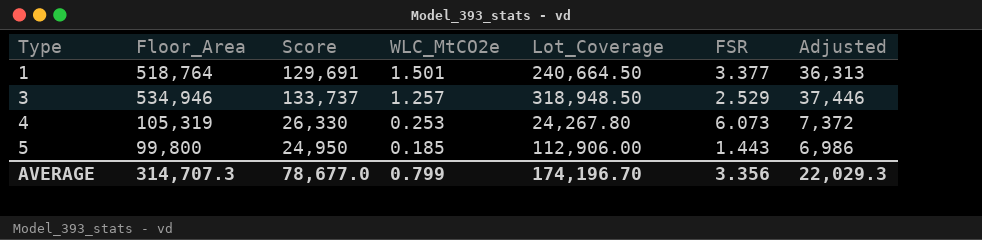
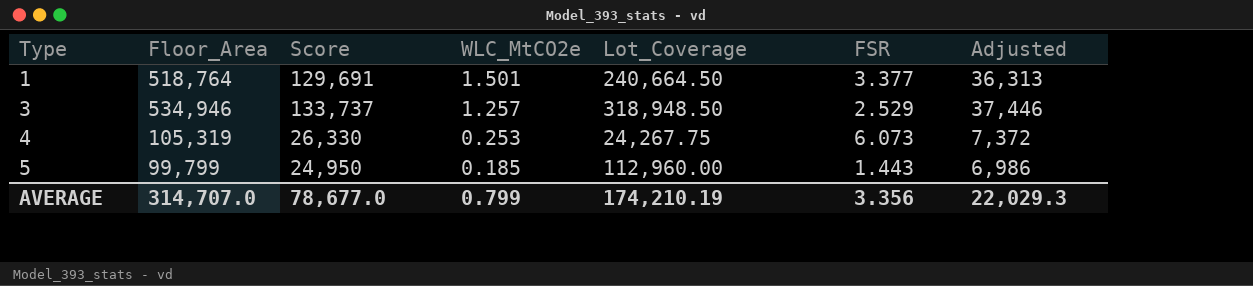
4 | Lot_Coverage: 24,267.80 -> 24,267.75
5 | Floor_Area: 99,800 -> 99,799
5 | Lot_Coverage: 112,906.00 -> 112,960.00
AVERAGE | Floor_Area: 314,707.3 -> 314,707.0
AVERAGE | Lot_Coverage: 174,196.70 -> 174,210.19

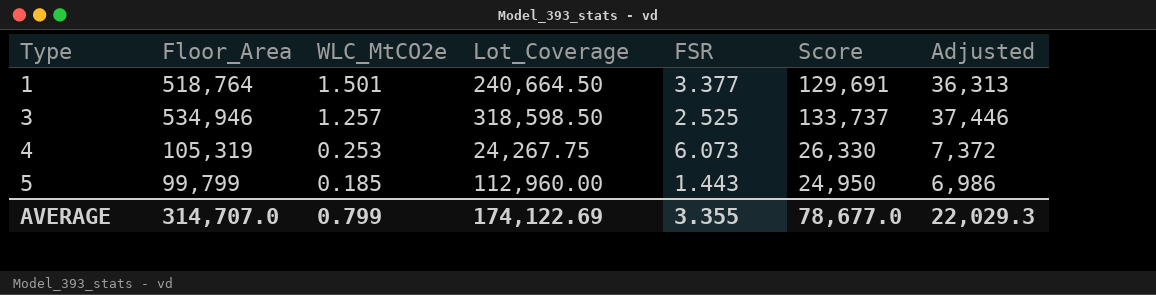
column Score | position: 3 -> 6
3 | Lot_Coverage: 318,948.50 -> 318,598.50
3 | FSR: 2.529 -> 2.525
AVERAGE | Lot_Coverage: 174,210.19 -> 174,122.69
AVERAGE | FSR: 3.356 -> 3.355

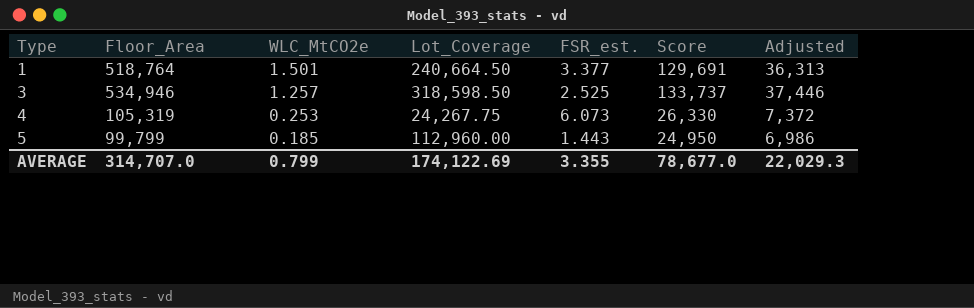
column name: FSR -> FSR_est.

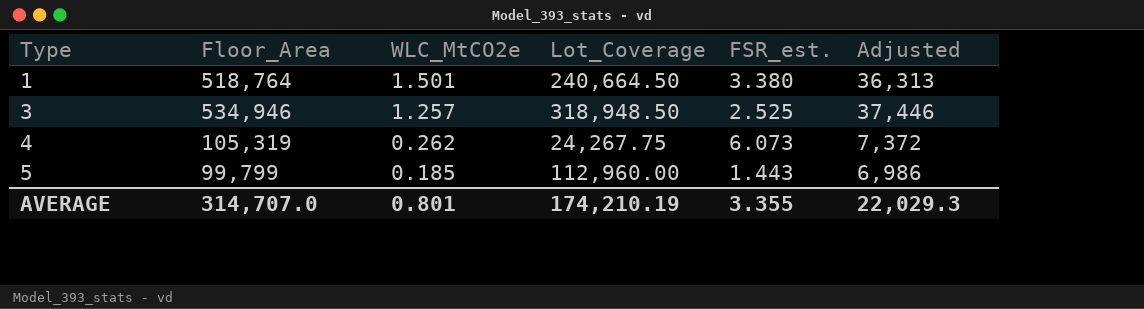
column Score | formula: [Floor_Area] * 0.25 -> none
1 | FSR_est.: 3.377 -> 3.380
3 | Lot_Coverage: 318,598.50 -> 318,948.50
4 | WLC_MtCO2e: 0.253 -> 0.262
AVERAGE | WLC_MtCO2e: 0.799 -> 0.801
AVERAGE | Lot_Coverage: 174,122.69 -> 174,210.19

